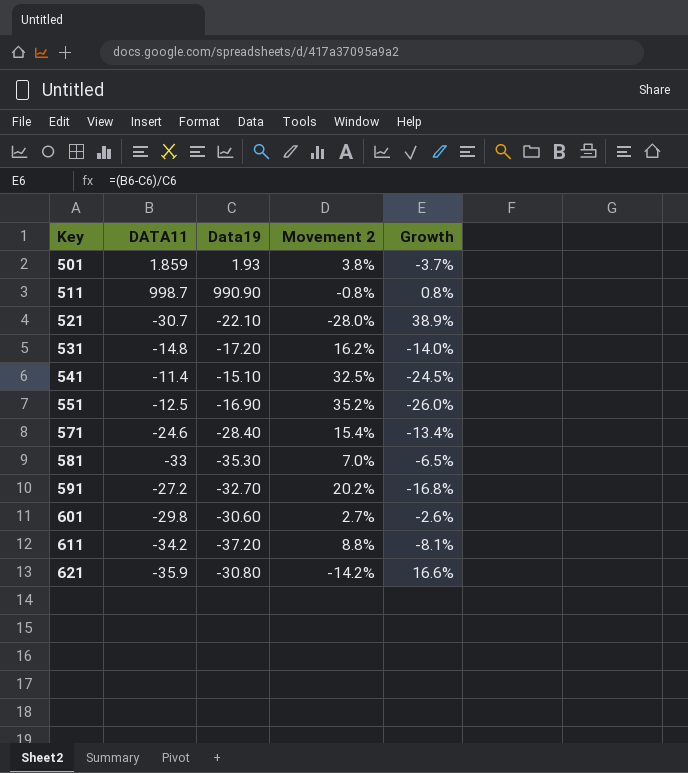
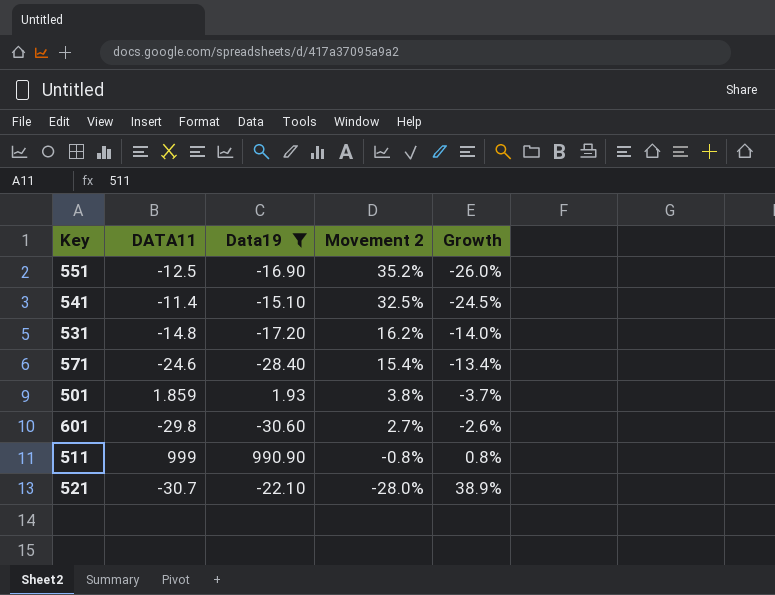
filter: none -> Data19 >= -30.60
row order: Key ascending -> Movement 2 descending
511 | DATA11: 998.7 -> 999

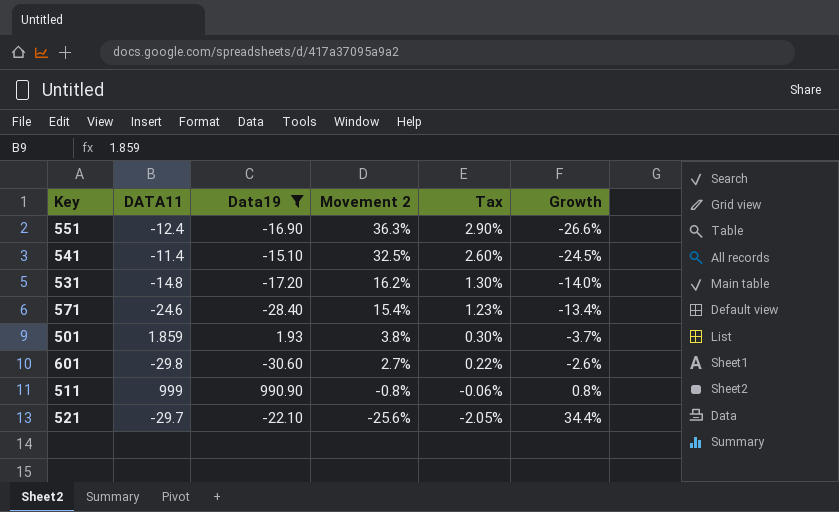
column Tax | formula: none -> [Movement 2] * 0.08
551 | DATA11: -12.5 -> -12.4
551 | Movement 2: 35.2% -> 36.3%
551 | Growth: -26.0% -> -26.6%
521 | DATA11: -30.7 -> -29.7
521 | Movement 2: -28.0% -> -25.6%
521 | Growth: 38.9% -> 34.4%

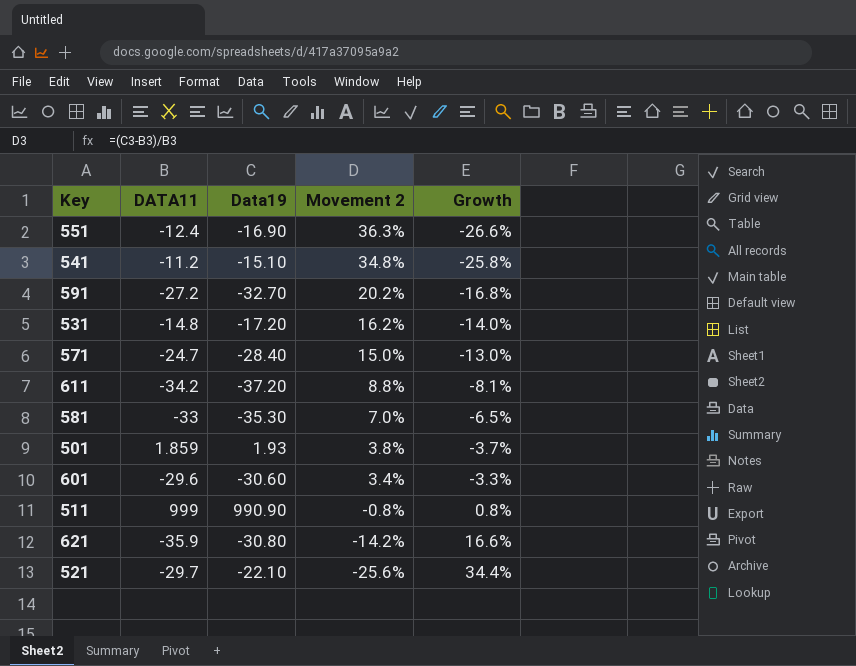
filter: Data19 >= -30.60 -> none
column Tax | formula: [Movement 2] * 0.08 -> none
541 | DATA11: -11.4 -> -11.2
541 | Movement 2: 32.5% -> 34.8%
541 | Growth: -24.5% -> -25.8%
571 | DATA11: -24.6 -> -24.7
571 | Movement 2: 15.4% -> 15.0%
571 | Growth: -13.4% -> -13.0%
601 | DATA11: -29.8 -> -29.6
601 | Movement 2: 2.7% -> 3.4%
601 | Growth: -2.6% -> -3.3%

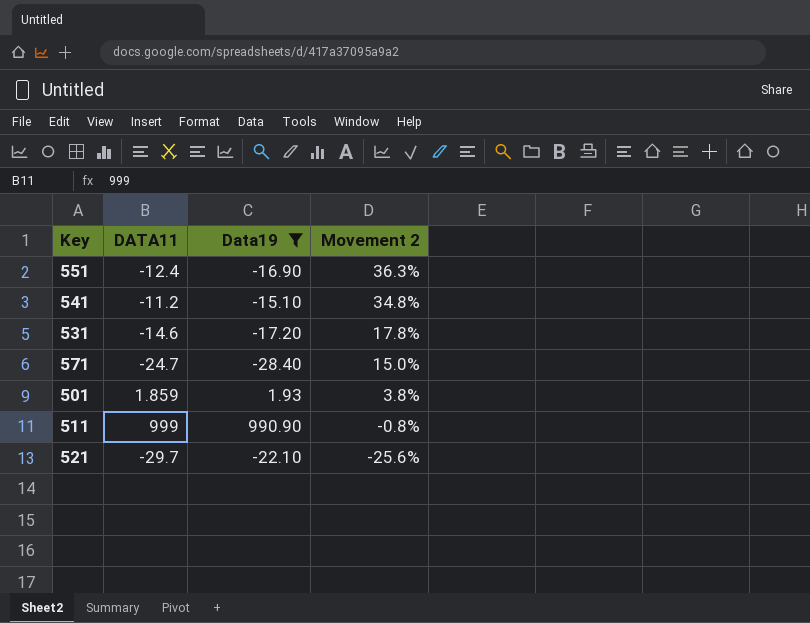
filter: none -> Data19 >= -28.40
column Growth | formula: ([DATA11] - [Data19]) / [Data19] -> none
531 | DATA11: -14.8 -> -14.6
531 | Movement 2: 16.2% -> 17.8%

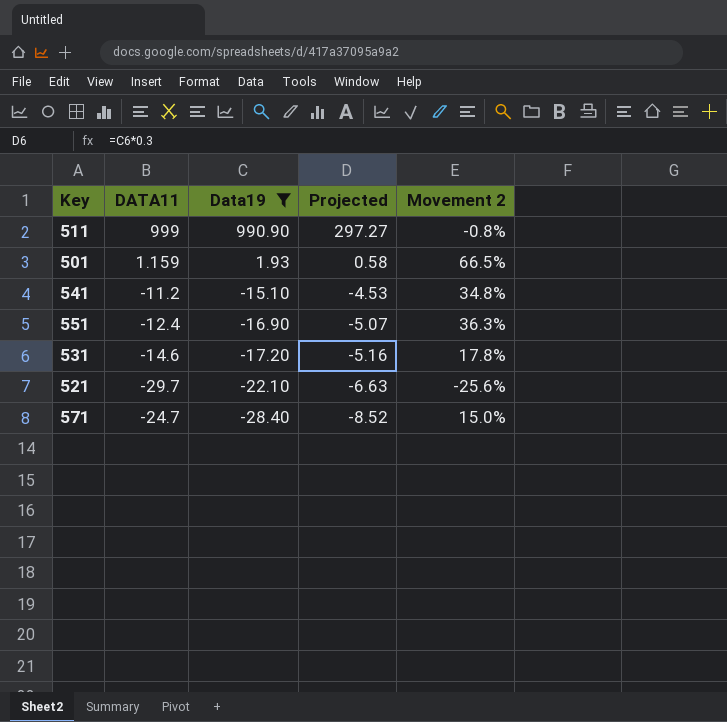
row order: Movement 2 descending -> Data19 descending
column Projected | formula: none -> [Data19] * 0.3
501 | DATA11: 1.859 -> 1.159
501 | Movement 2: 3.8% -> 66.5%

